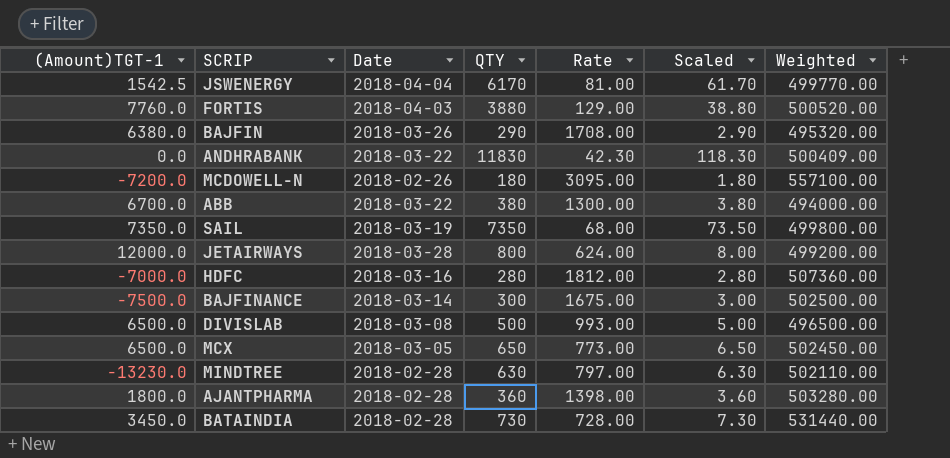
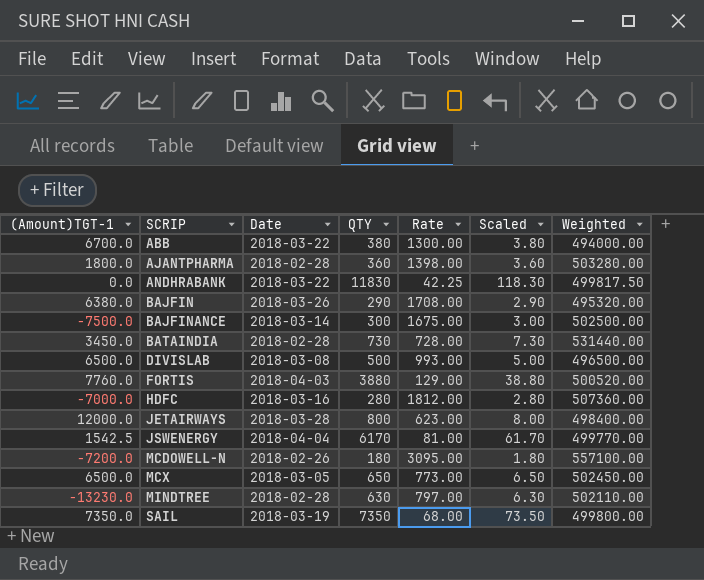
row order: none -> SCRIP ascending
ANDHRABANK | Rate: 42.30 -> 42.25
ANDHRABANK | Weighted: 500409.00 -> 499817.50
JETAIRWAYS | Rate: 624.00 -> 623.00
JETAIRWAYS | Weighted: 499200.00 -> 498400.00

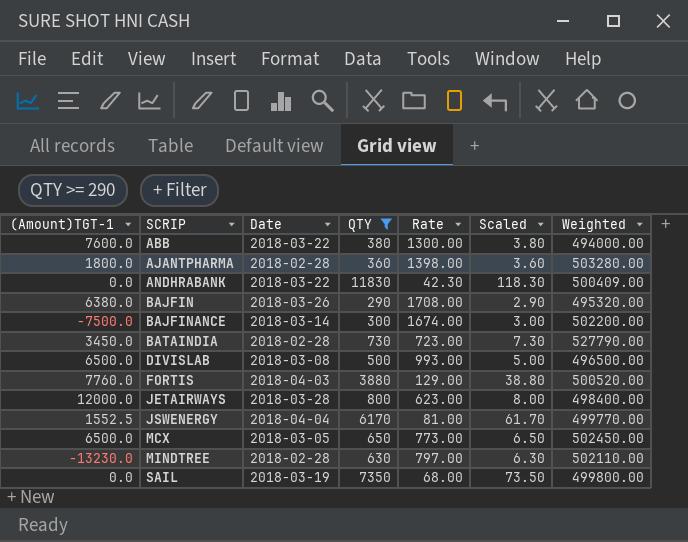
filter: none -> QTY >= 290
ABB | (Amount)TGT-1: 6700.0 -> 7600.0
ANDHRABANK | Rate: 42.25 -> 42.30
ANDHRABANK | Weighted: 499817.50 -> 500409.00
BAJFINANCE | Rate: 1675.00 -> 1674.00
BAJFINANCE | Weighted: 502500.00 -> 502200.00
BATAINDIA | Rate: 728.00 -> 723.00
BATAINDIA | Weighted: 531440.00 -> 527790.00
JSWENERGY | (Amount)TGT-1: 1542.5 -> 1552.5
SAIL | (Amount)TGT-1: 7350.0 -> 0.0

